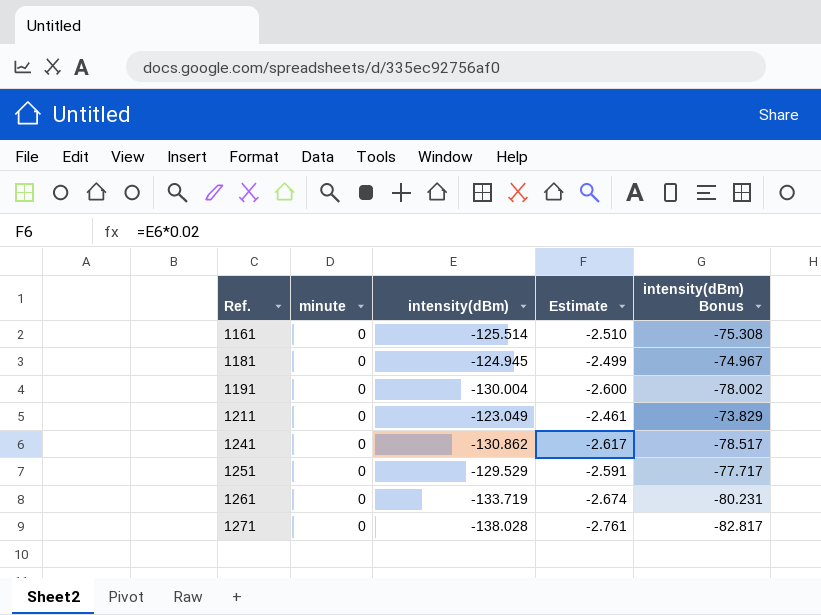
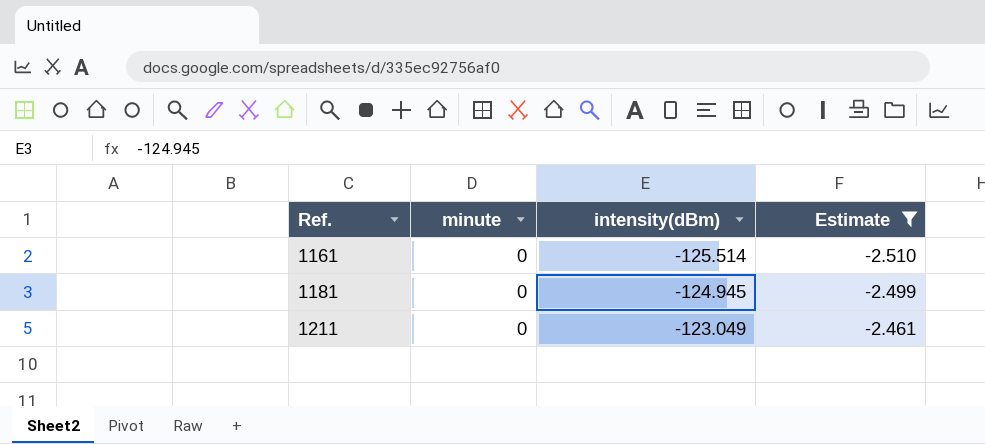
filter: none -> Estimate >= -2.510
column intensity(dBm) Bonus | formula: [intensity(dBm)] * 0.6 -> none

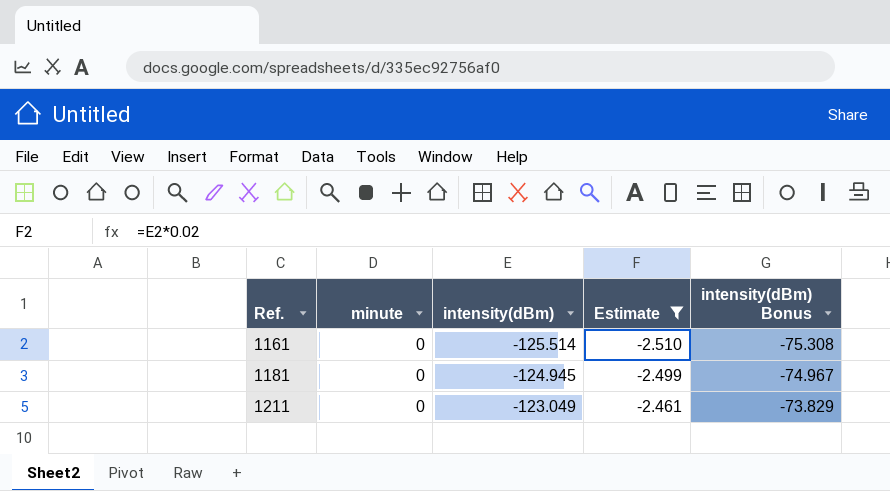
column intensity(dBm) Bonus | formula: none -> [intensity(dBm)] * 0.6

